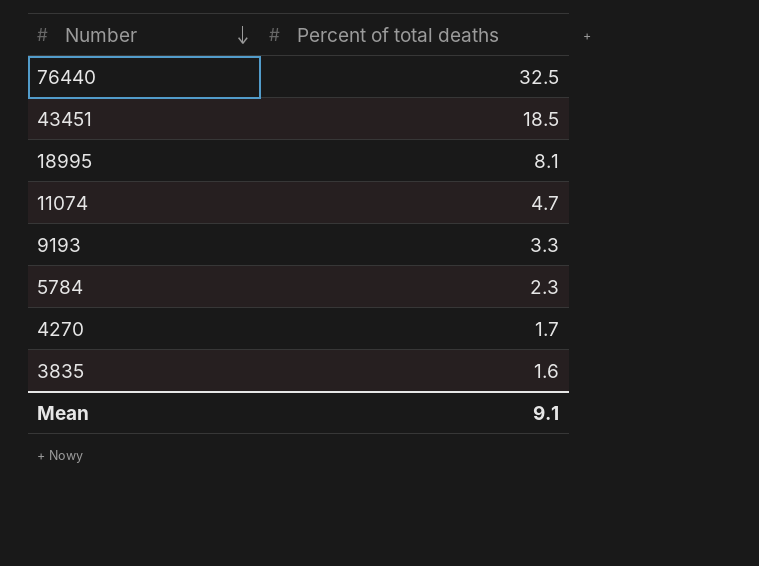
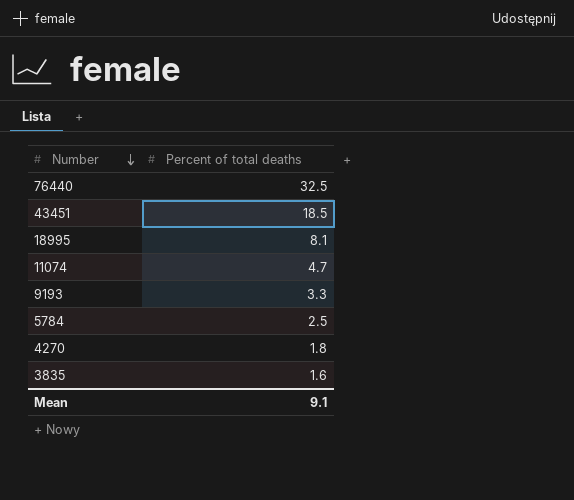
5784 | Percent of total deaths: 2.3 -> 2.5
4270 | Percent of total deaths: 1.7 -> 1.8

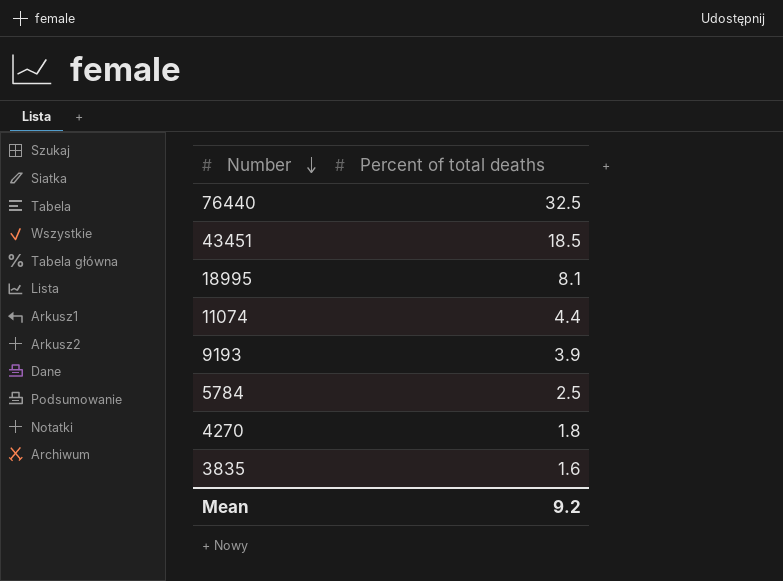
11074 | Percent of total deaths: 4.7 -> 4.4
9193 | Percent of total deaths: 3.3 -> 3.9
Mean | Percent of total deaths: 9.1 -> 9.2

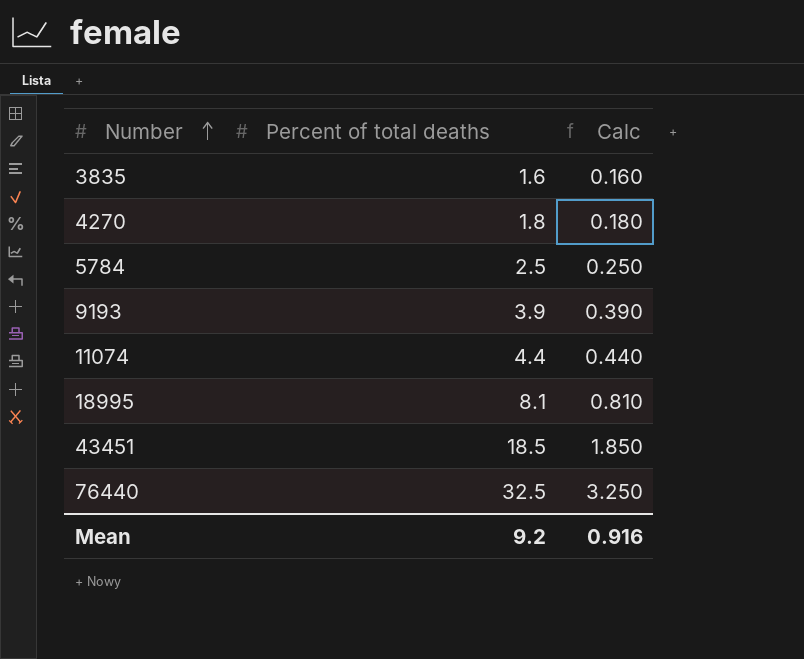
row order: Number descending -> Number ascending
column Calc | formula: none -> [Percent of total deaths] * 0.1

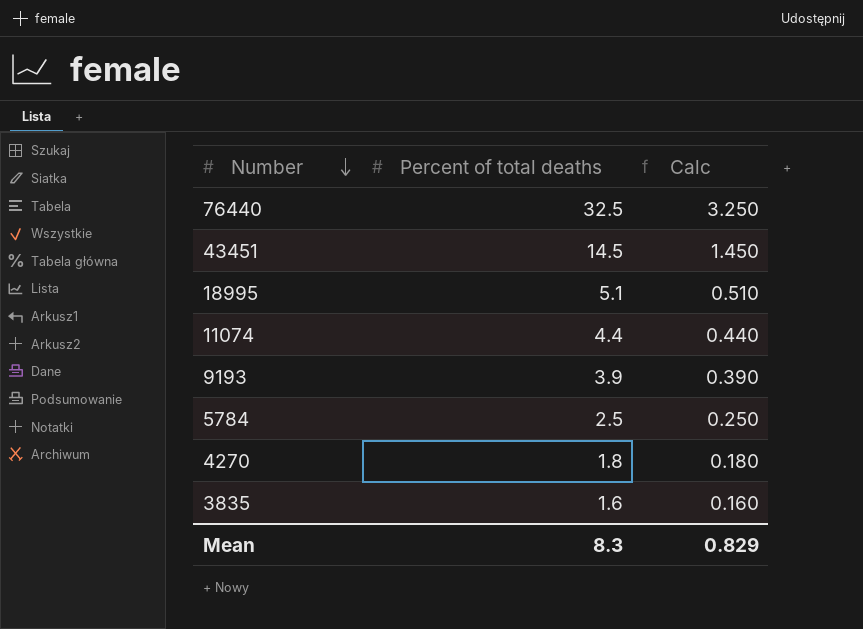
row order: Number ascending -> Number descending
43451 | Percent of total deaths: 18.5 -> 14.5
43451 | Calc: 1.850 -> 1.450
18995 | Percent of total deaths: 8.1 -> 5.1
18995 | Calc: 0.810 -> 0.510
Mean | Percent of total deaths: 9.2 -> 8.3
Mean | Calc: 0.916 -> 0.829

